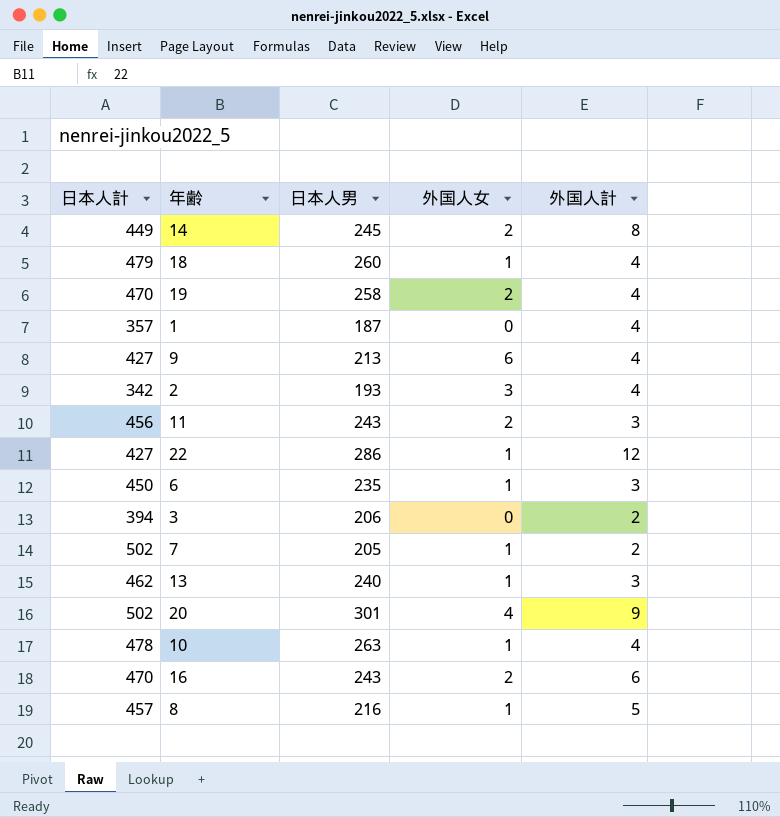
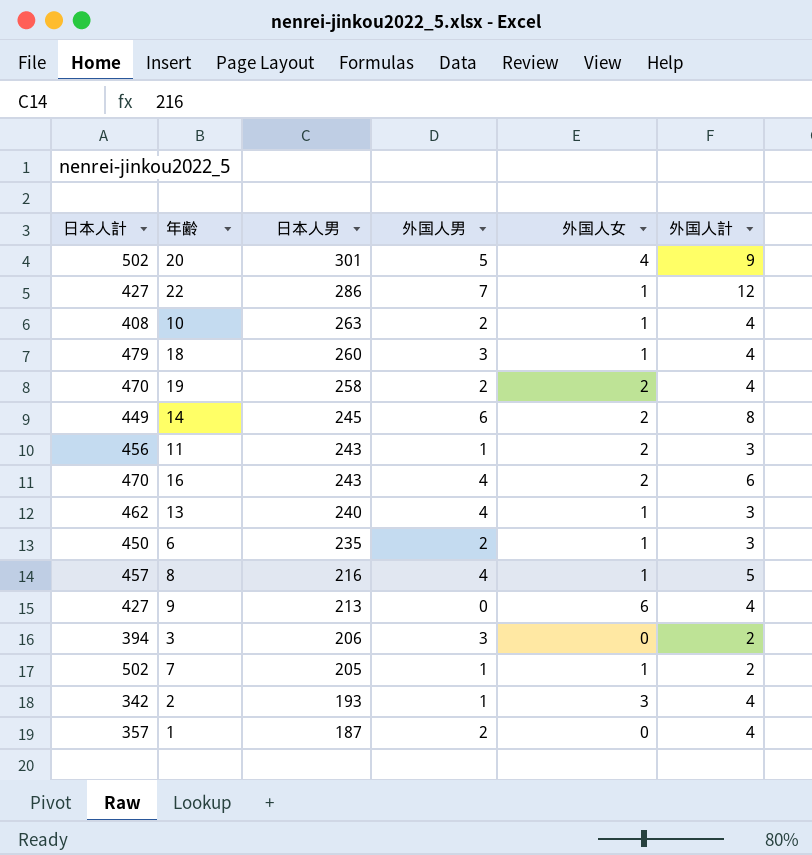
row order: none -> 日本人男 descending
column 外国人男 | position: none -> 4
10 | 日本人計: 478 -> 408

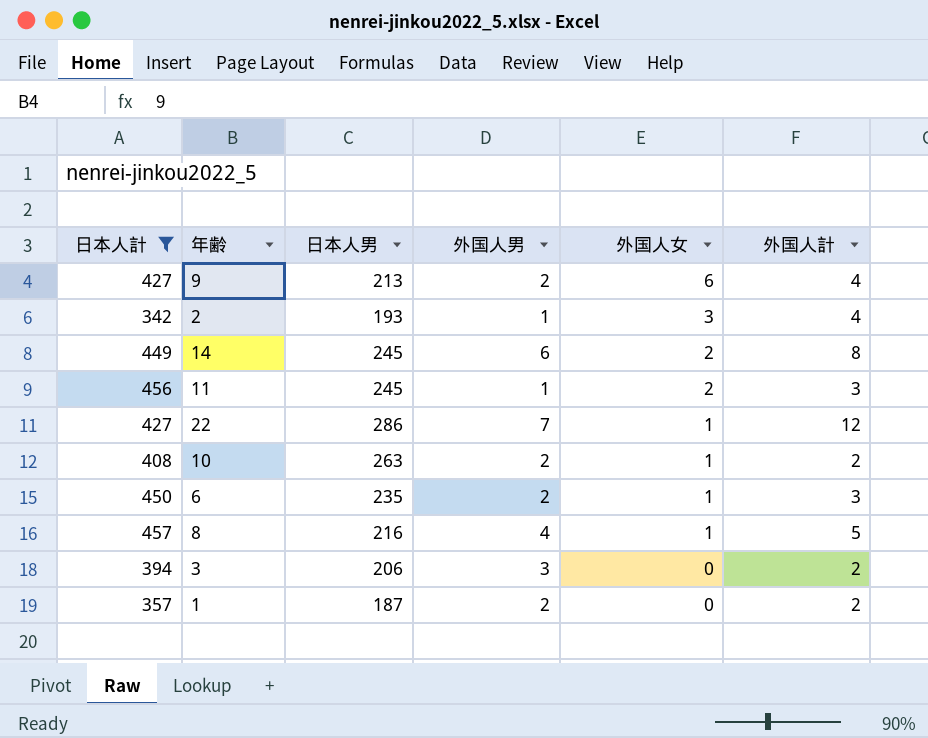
filter: none -> 日本人計 <= 457
row order: 日本人男 descending -> 外国人女 descending
9 | 外国人男: 0 -> 2
11 | 日本人男: 243 -> 245
10 | 外国人計: 4 -> 2
1 | 外国人計: 4 -> 2

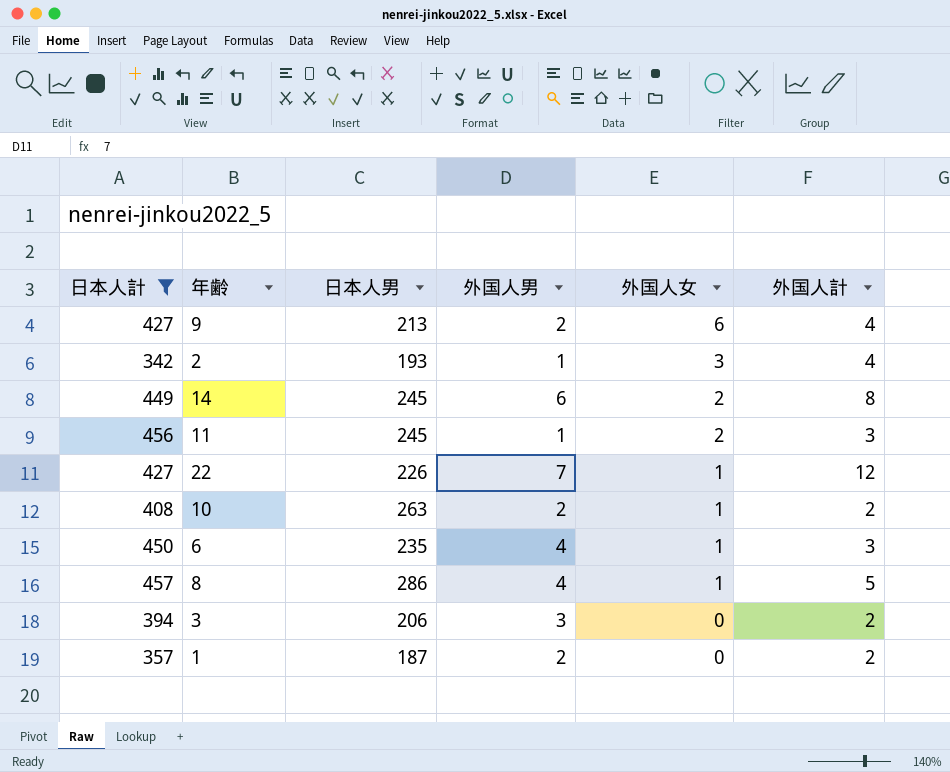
22 | 日本人男: 286 -> 226
6 | 外国人男: 2 -> 4
8 | 日本人男: 216 -> 286

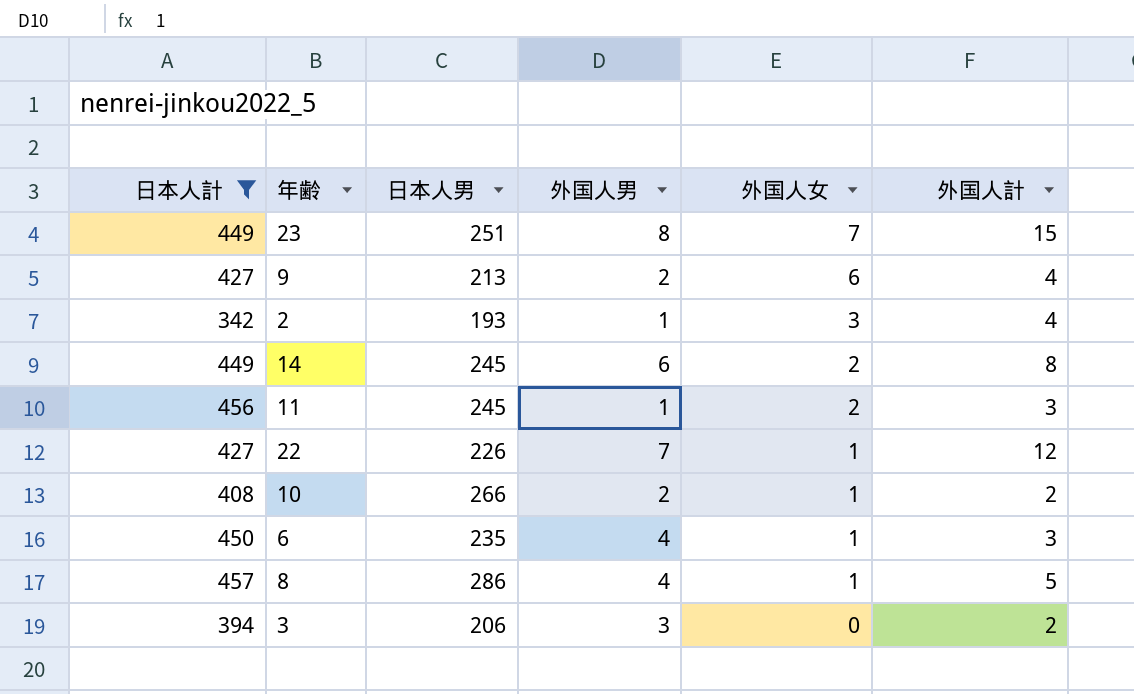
row 1: 357 | 187 | 2 | 0 | 2 -> none
row 23: none -> 449 | 251 | 8 | 7 | 15
10 | 日本人男: 263 -> 266

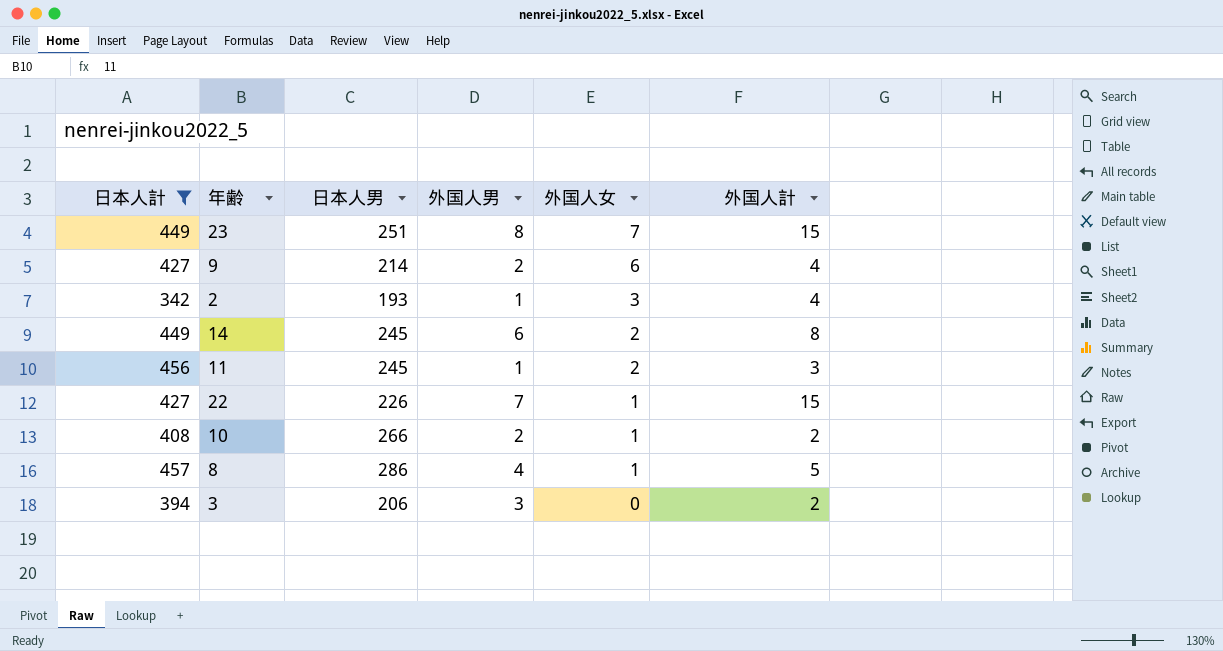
row 6: 450 | 235 | 4 | 1 | 3 -> none
9 | 日本人男: 213 -> 214
22 | 外国人計: 12 -> 15

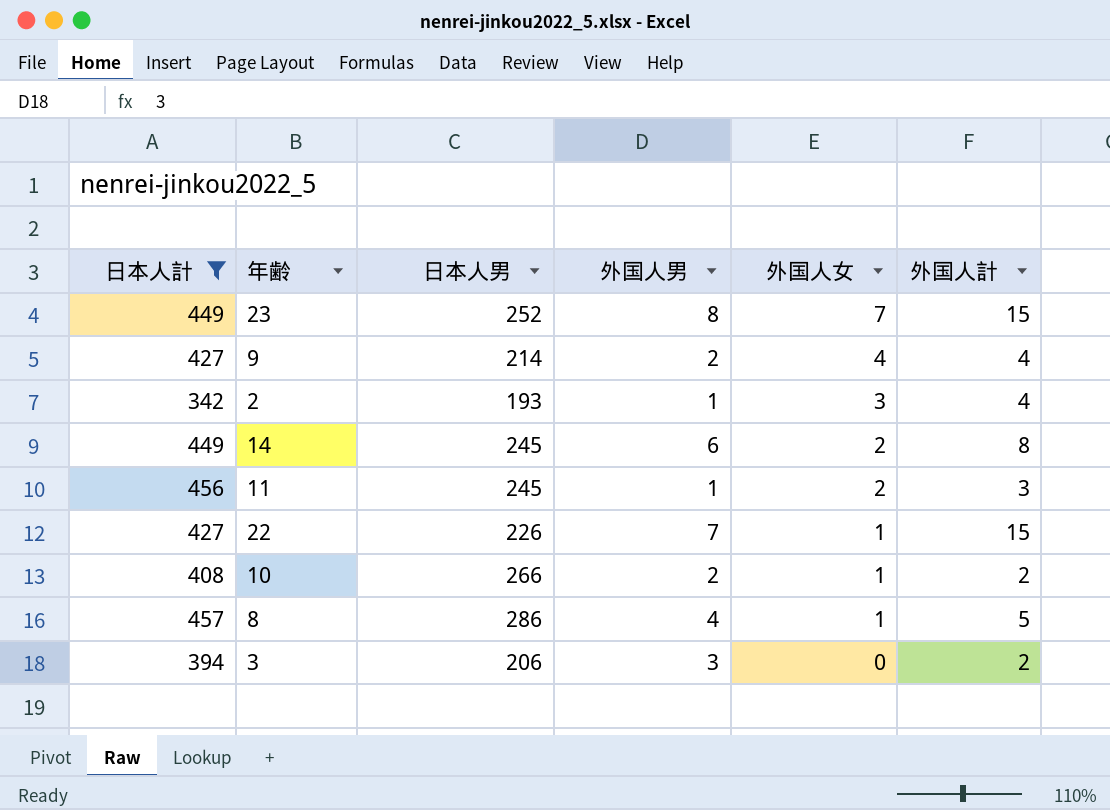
23 | 日本人男: 251 -> 252
9 | 外国人女: 6 -> 4

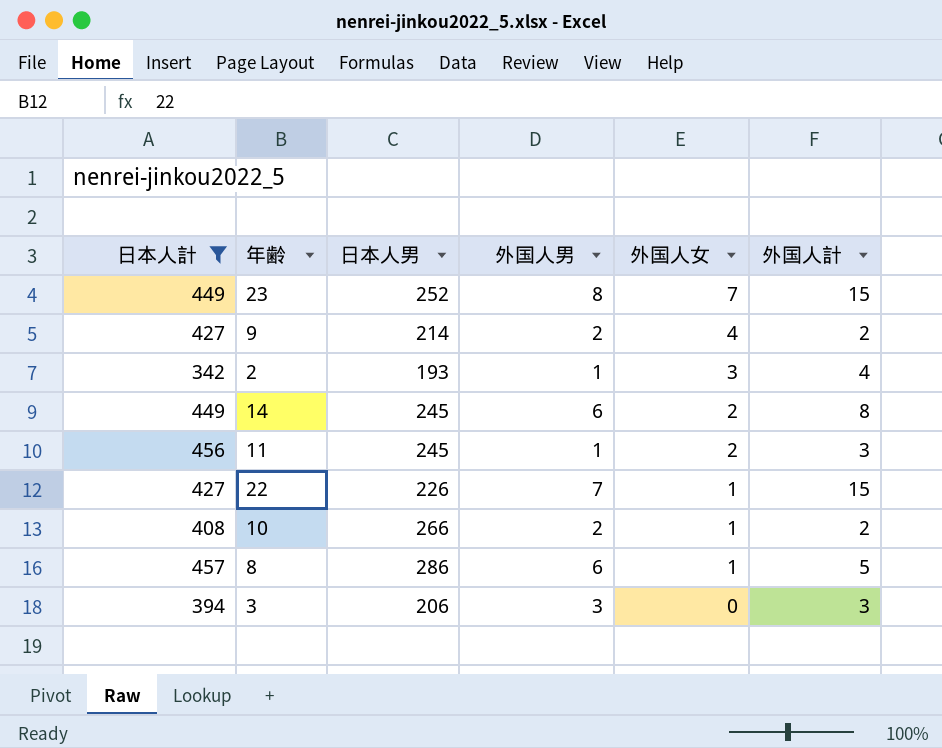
9 | 外国人計: 4 -> 2
8 | 外国人男: 4 -> 6
3 | 外国人計: 2 -> 3

